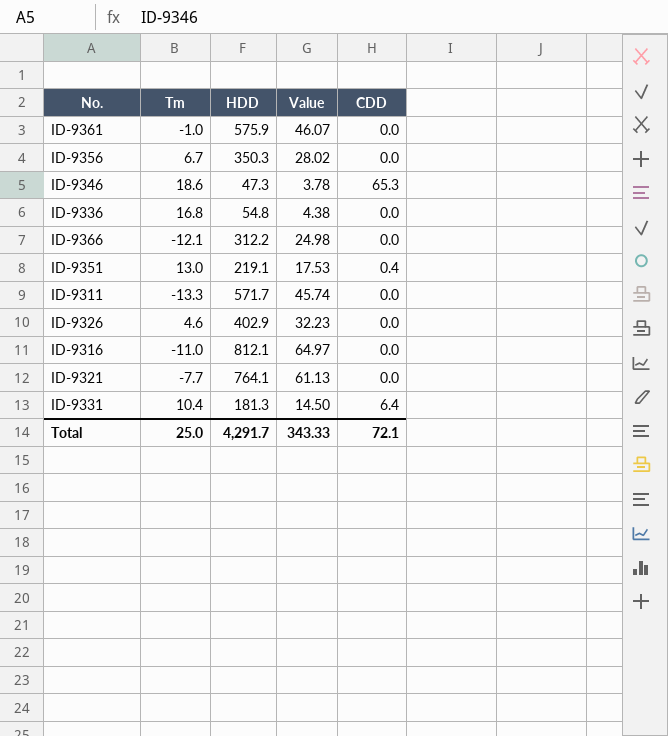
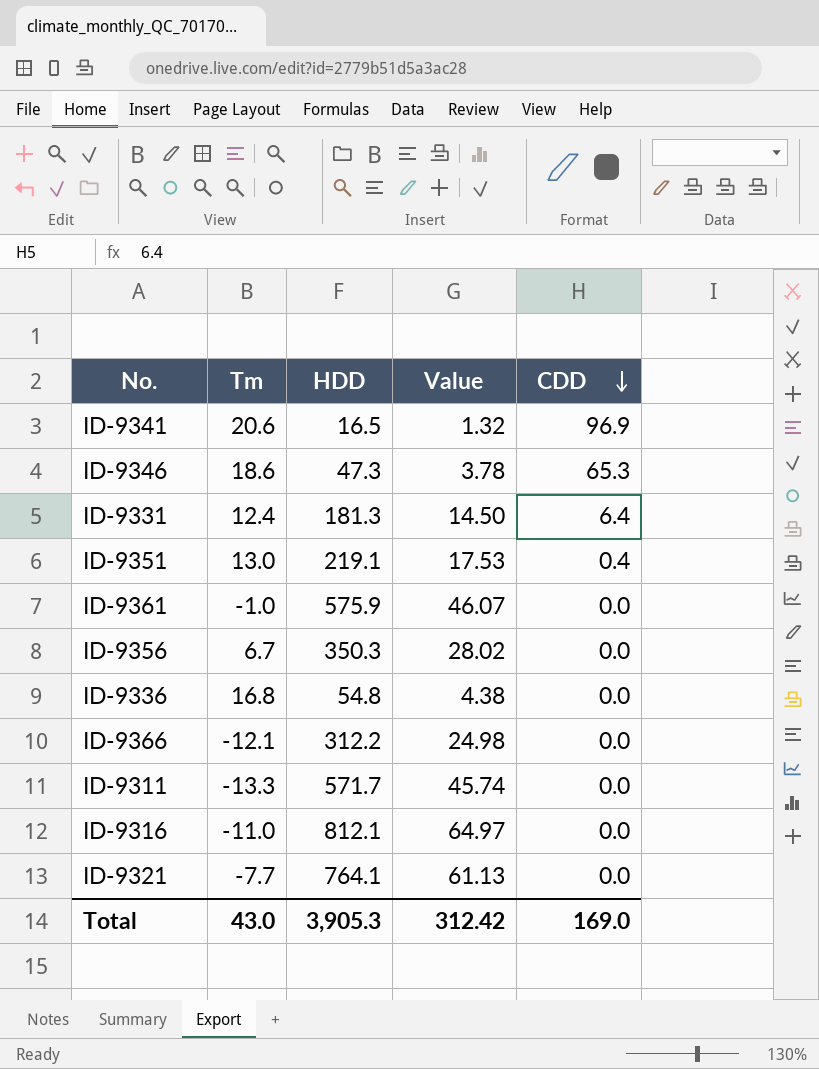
row order: none -> CDD descending
row ID-9326: 4.6 | 402.9 | 32.23 | 0.0 -> none
row ID-9341: none -> 20.6 | 16.5 | 1.32 | 96.9
ID-9331 | Tm: 10.4 -> 12.4
Total | Tm: 25.0 -> 43.0
Total | HDD: 4,291.7 -> 3,905.3
Total | Value: 343.33 -> 312.42
Total | CDD: 72.1 -> 169.0

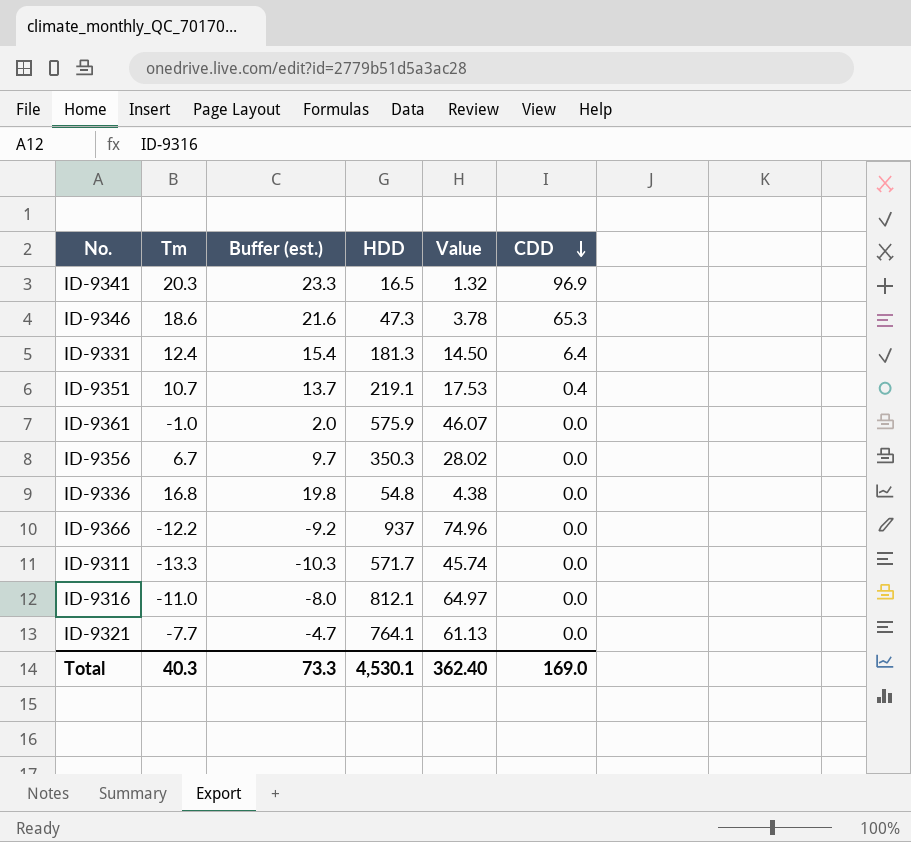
column Buffer (est.) | formula: none -> [Tm] + 3
ID-9341 | Tm: 20.6 -> 20.3
ID-9351 | Tm: 13.0 -> 10.7
ID-9366 | Tm: -12.1 -> -12.2
ID-9366 | HDD: 312.2 -> 937
ID-9366 | Value: 24.98 -> 74.96
Total | Tm: 43.0 -> 40.3
Total | HDD: 3,905.3 -> 4,530.1
Total | Value: 312.42 -> 362.40

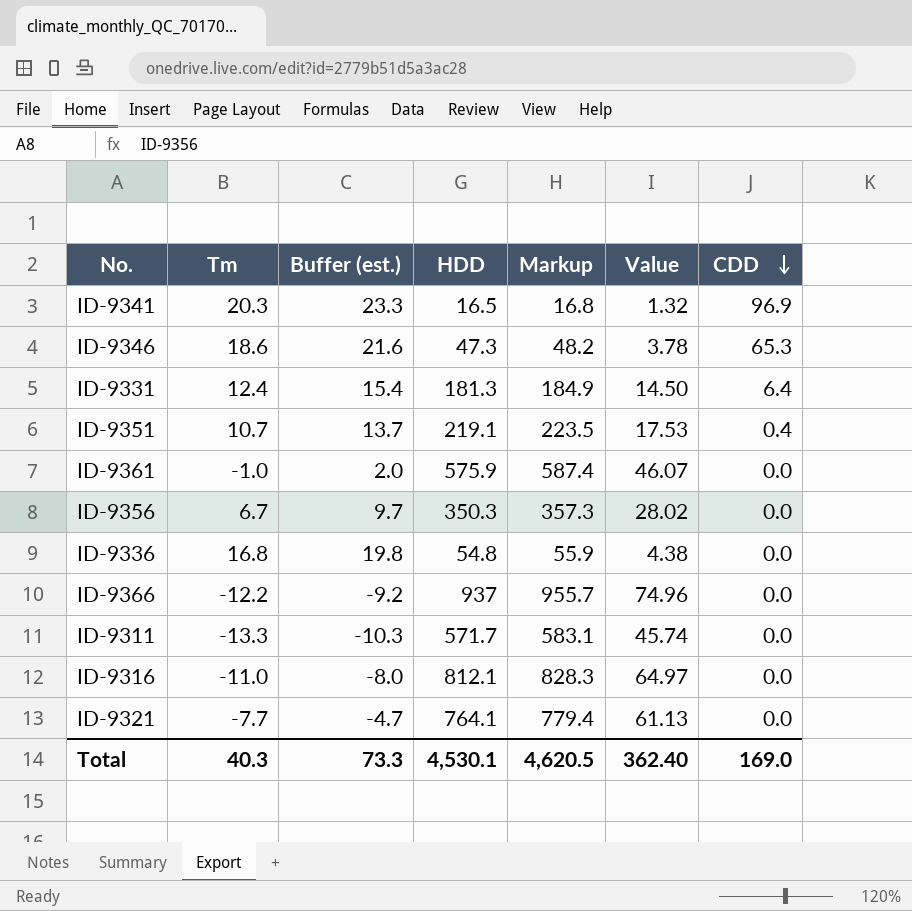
column Markup | formula: none -> [HDD] * 1.02

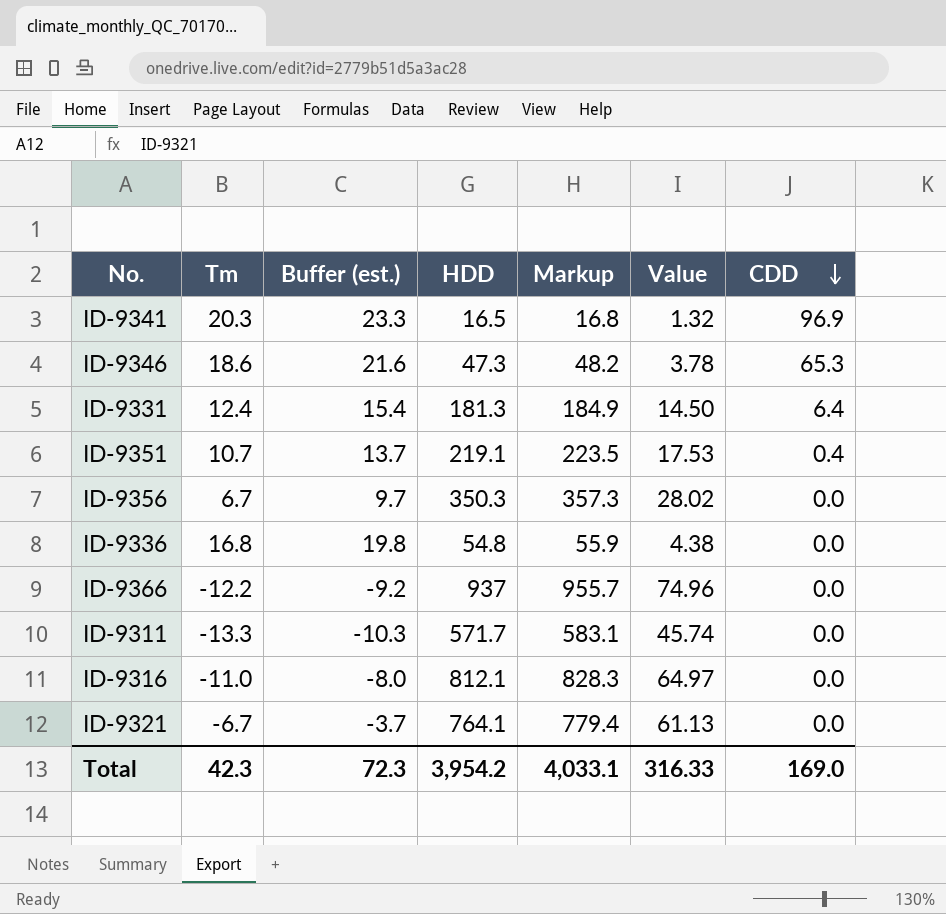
row ID-9361: -1.0 | 2.0 | 575.9 | 587.4 | 46.07 | 0.0 -> none
ID-9321 | Tm: -7.7 -> -6.7
ID-9321 | Buffer (est.): -4.7 -> -3.7
Total | Tm: 40.3 -> 42.3
Total | Buffer (est.): 73.3 -> 72.3
Total | HDD: 4,530.1 -> 3,954.2
Total | Markup: 4,620.5 -> 4,033.1
Total | Value: 362.40 -> 316.33

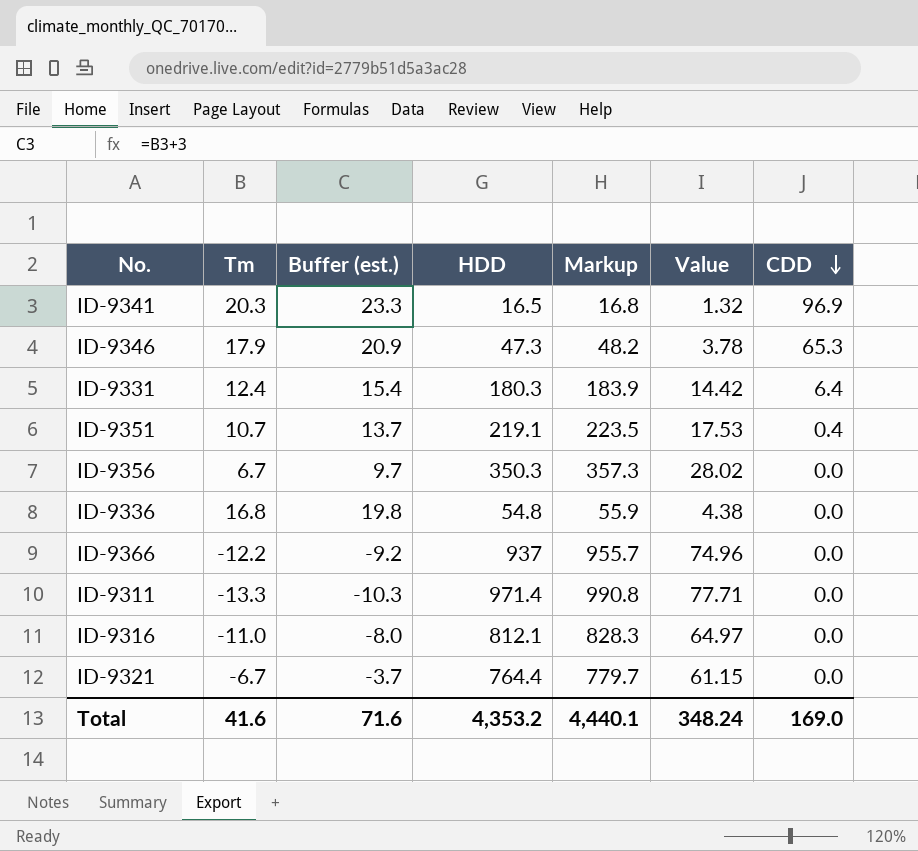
ID-9346 | Tm: 18.6 -> 17.9
ID-9346 | Buffer (est.): 21.6 -> 20.9
ID-9331 | HDD: 181.3 -> 180.3
ID-9331 | Markup: 184.9 -> 183.9
ID-9331 | Value: 14.50 -> 14.42
ID-9311 | HDD: 571.7 -> 971.4
ID-9311 | Markup: 583.1 -> 990.8
ID-9311 | Value: 45.74 -> 77.71
ID-9321 | HDD: 764.1 -> 764.4
ID-9321 | Markup: 779.4 -> 779.7
ID-9321 | Value: 61.13 -> 61.15
Total | Tm: 42.3 -> 41.6
Total | Buffer (est.): 72.3 -> 71.6
Total | HDD: 3,954.2 -> 4,353.2
Total | Markup: 4,033.1 -> 4,440.1
Total | Value: 316.33 -> 348.24

